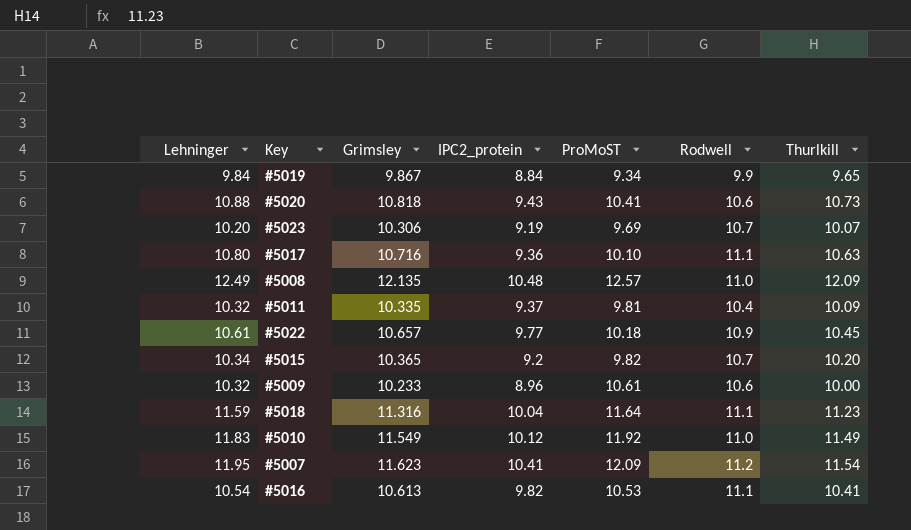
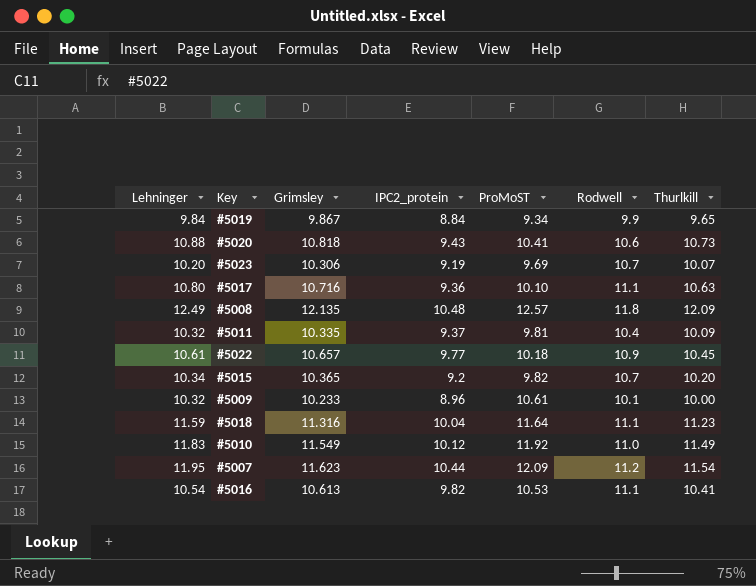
#5008 | Rodwell: 11.0 -> 11.8
#5009 | Rodwell: 10.6 -> 10.1
#5007 | IPC2_protein: 10.41 -> 10.44

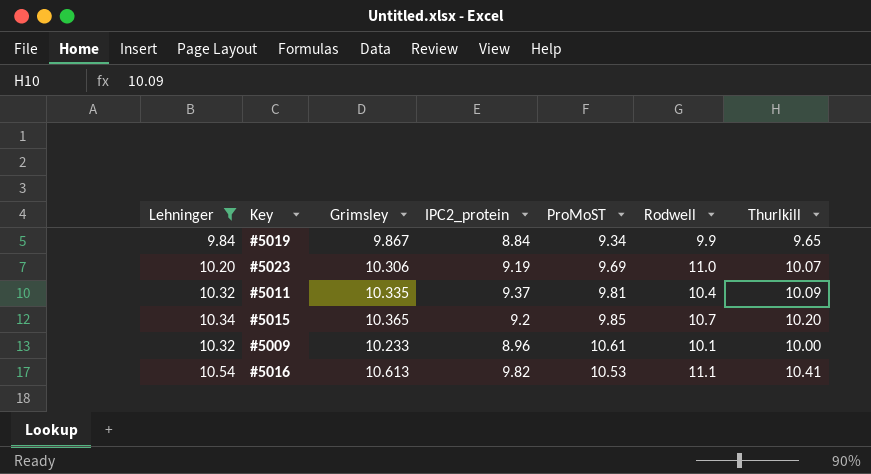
filter: none -> Lehninger <= 10.54
#5023 | Rodwell: 10.7 -> 11.0
#5015 | ProMoST: 9.82 -> 9.85

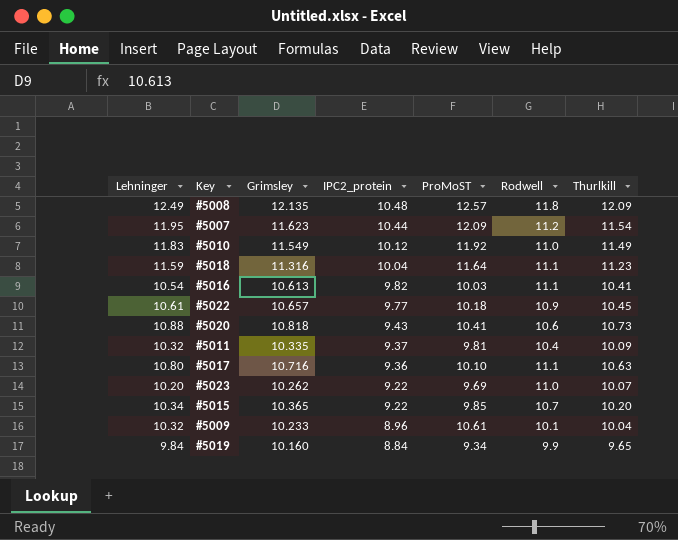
filter: Lehninger <= 10.54 -> none
row order: none -> IPC2_protein descending
#5016 | ProMoST: 10.53 -> 10.03
#5023 | Grimsley: 10.306 -> 10.262
#5023 | IPC2_protein: 9.19 -> 9.22
#5015 | IPC2_protein: 9.2 -> 9.22
#5009 | Thurlkill: 10.00 -> 10.04
#5019 | Grimsley: 9.867 -> 10.160

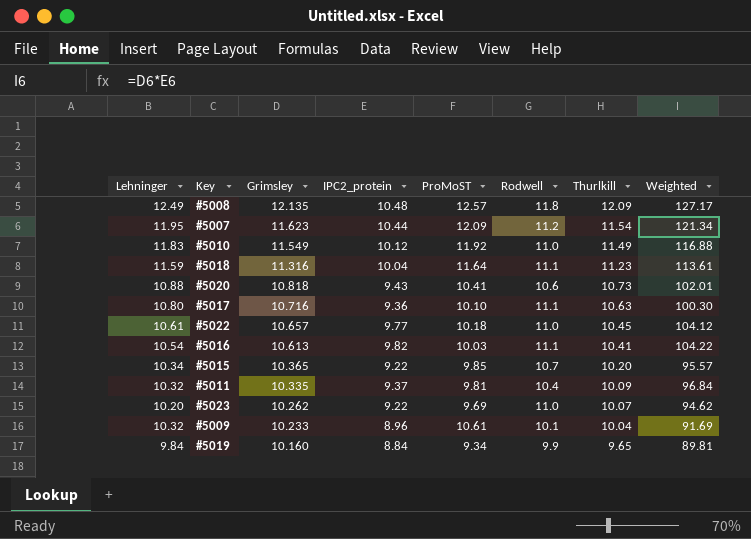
row order: IPC2_protein descending -> Grimsley descending
column Weighted | formula: none -> [Grimsley] * [IPC2_protein]
#5022 | Rodwell: 10.9 -> 11.0

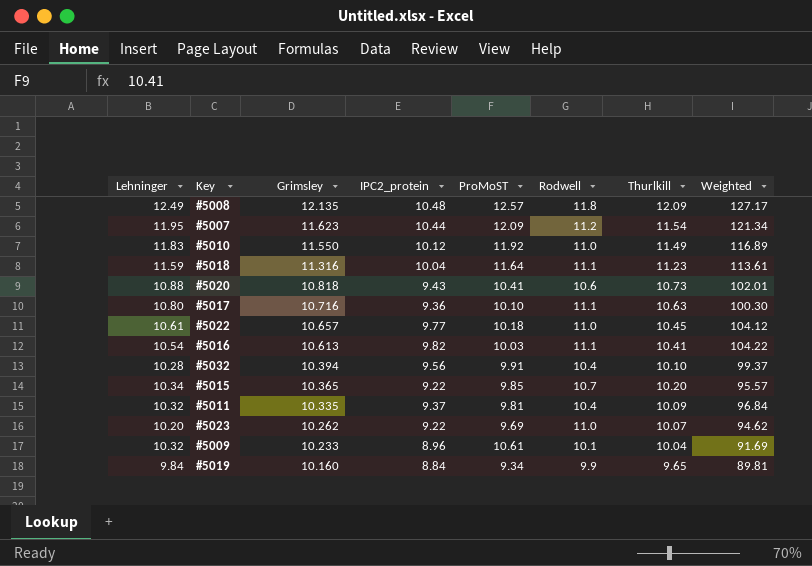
#5010 | Grimsley: 11.549 -> 11.550
#5010 | Weighted: 116.88 -> 116.89
row #5032: none -> 10.28 | 10.394 | 9.56 | 9.91 | 10.4 | 10.10 | 99.37

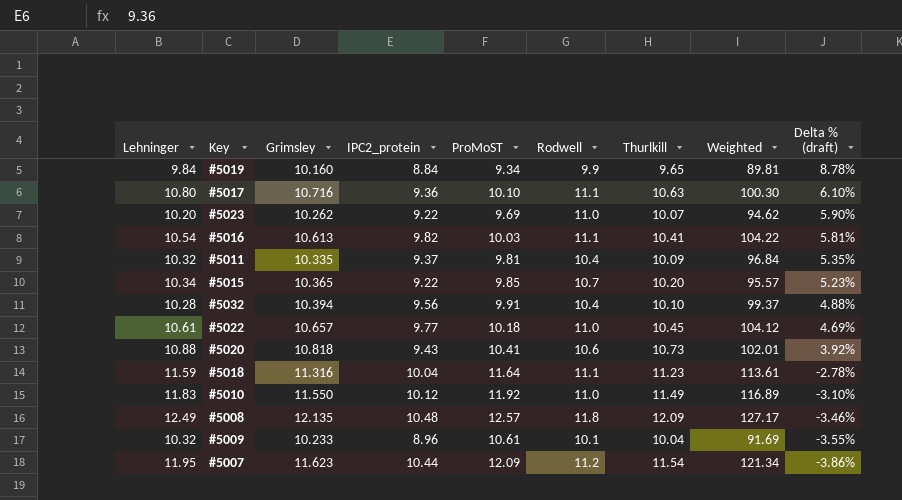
row order: Grimsley descending -> Delta % (draft) descending
column Delta % (draft) | formula: none -> ([Grimsley] - [ProMoST]) / [ProMoST]

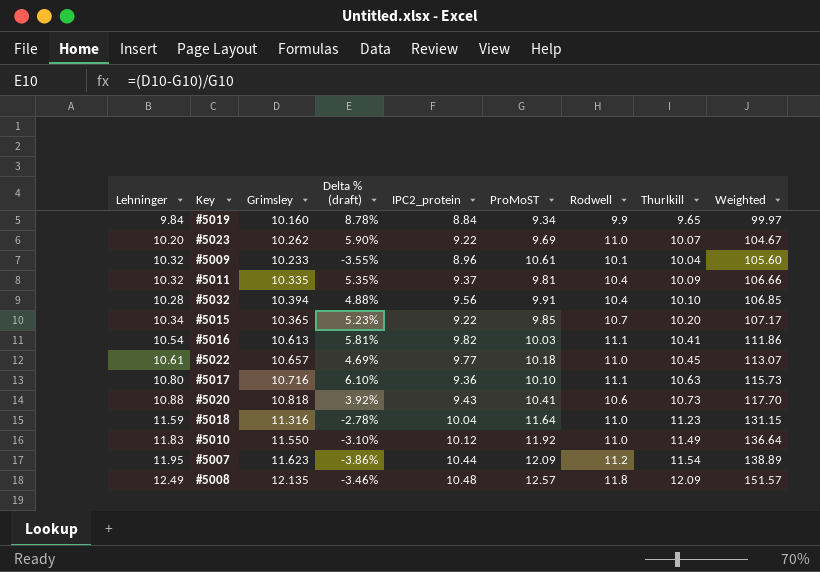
row order: Delta % (draft) descending -> Weighted ascending
column Delta % (draft) | position: 9 -> 4
column Weighted | formula: [Grimsley] * [IPC2_protein] -> [Lehninger] * [Grimsley]
#5018 | Rodwell: 11.1 -> 11.0

